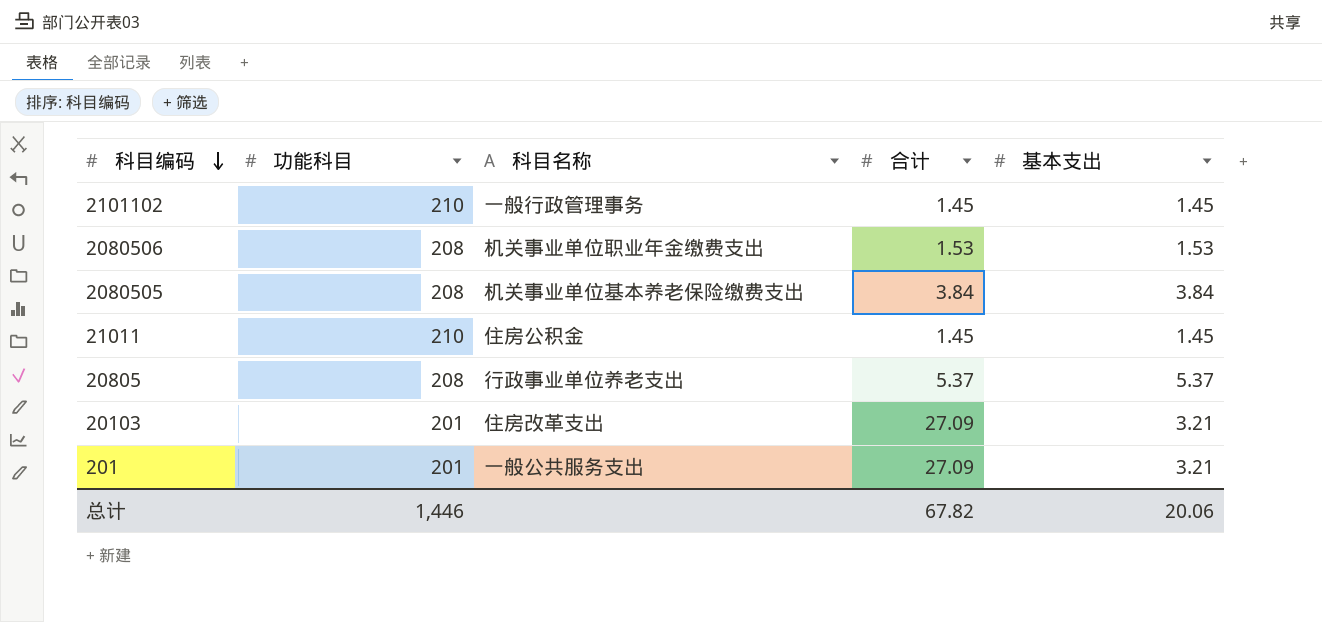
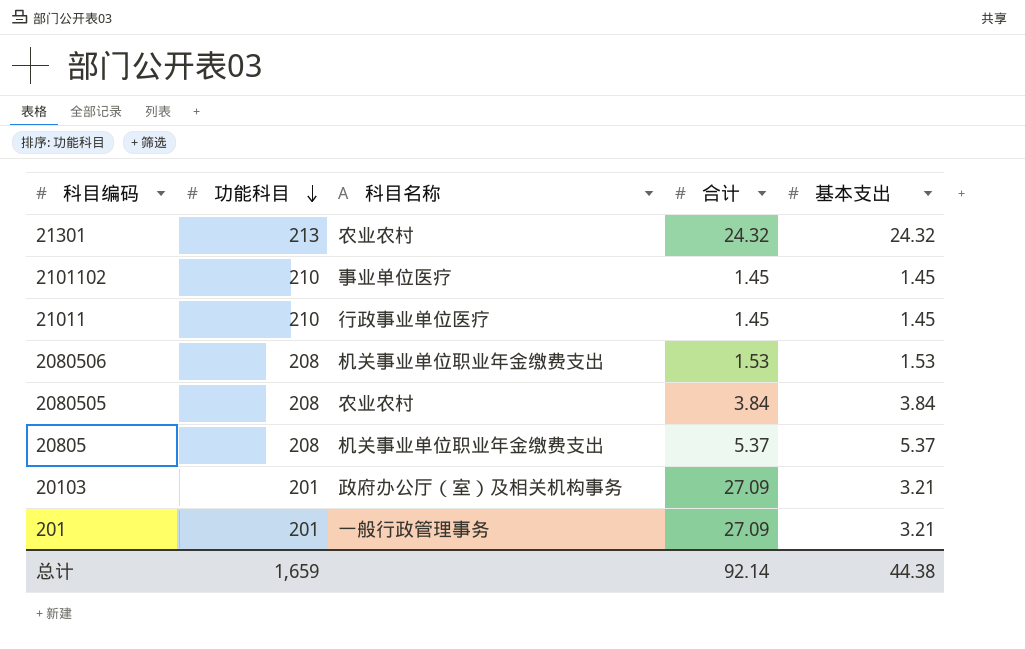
row order: 科目编码 descending -> 功能科目 descending
row 21301: none -> 213 | 农业农村 | 24.32 | 24.32
2101102 | 科目名称: 一般行政管理事务 -> 事业单位医疗
21011 | 科目名称: 住房公积金 -> 行政事业单位医疗
2080505 | 科目名称: 机关事业单位基本养老保险缴费支出 -> 农业农村
20805 | 科目名称: 行政事业单位养老支出 -> 机关事业单位职业年金缴费支出
20103 | 科目名称: 住房改革支出 -> 政府办公厅（室）及相关机构事务
201 | 科目名称: 一般公共服务支出 -> 一般行政管理事务
总计 | 功能科目: 1,446 -> 1,659
总计 | 合计: 67.82 -> 92.14
总计 | 基本支出: 20.06 -> 44.38

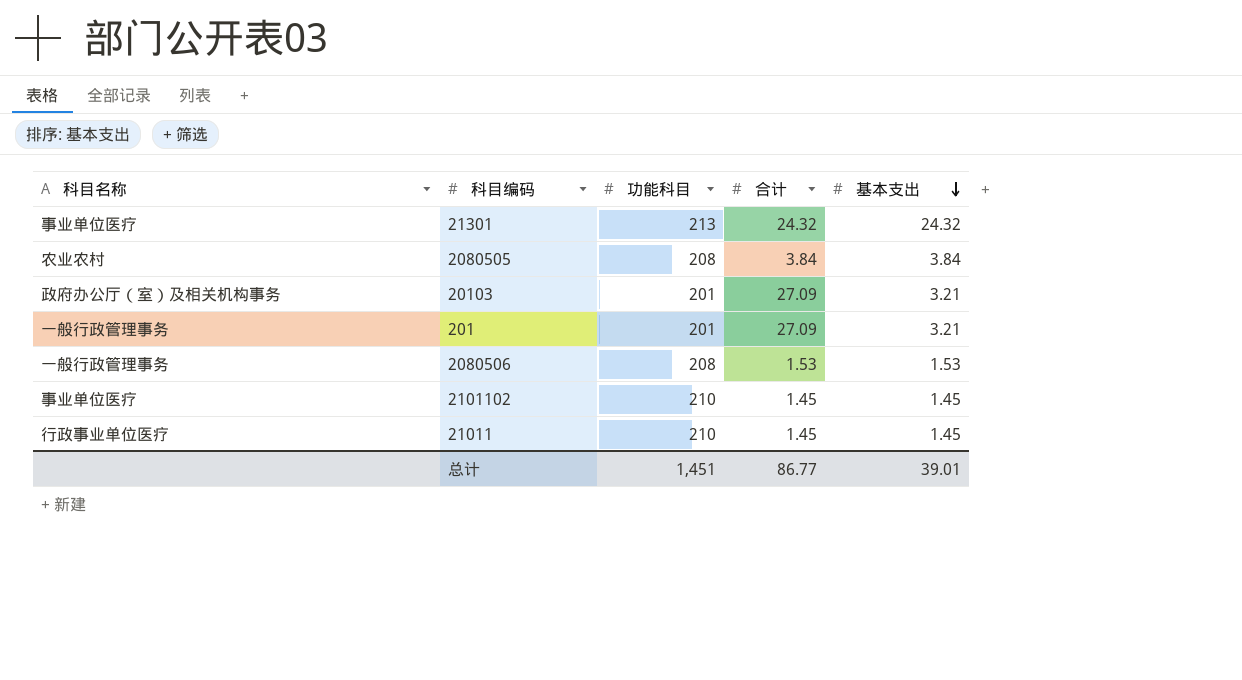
row order: 功能科目 descending -> 基本支出 descending
column 科目名称 | position: 3 -> 1
row 20805: 208 | 机关事业单位职业年金缴费支出 | 5.37 | 5.37 -> none
21301 | 科目名称: 农业农村 -> 事业单位医疗
2080506 | 科目名称: 机关事业单位职业年金缴费支出 -> 一般行政管理事务
总计 | 功能科目: 1,659 -> 1,451
总计 | 合计: 92.14 -> 86.77
总计 | 基本支出: 44.38 -> 39.01

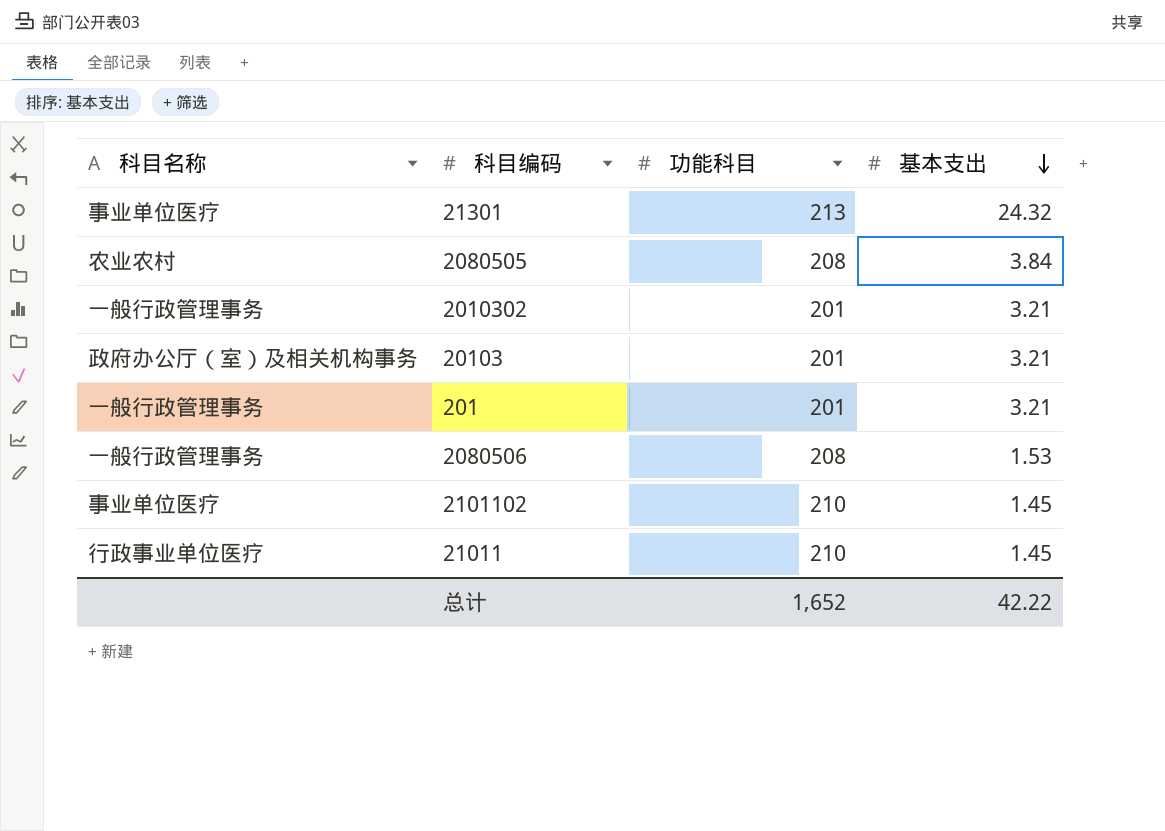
column 合计 | position: 4 -> none
row 2010302: none -> 一般行政管理事务 | 201 | 3.21
总计 | 功能科目: 1,451 -> 1,652
总计 | 基本支出: 39.01 -> 42.22

